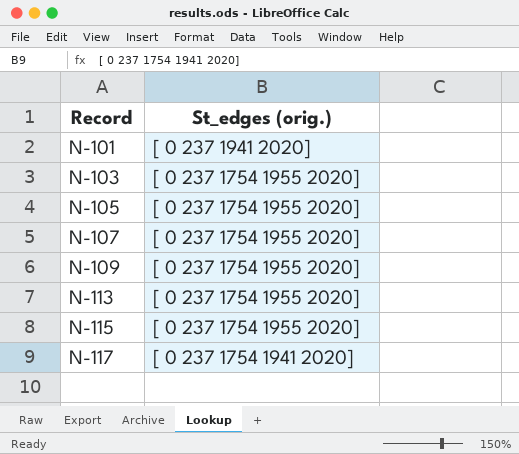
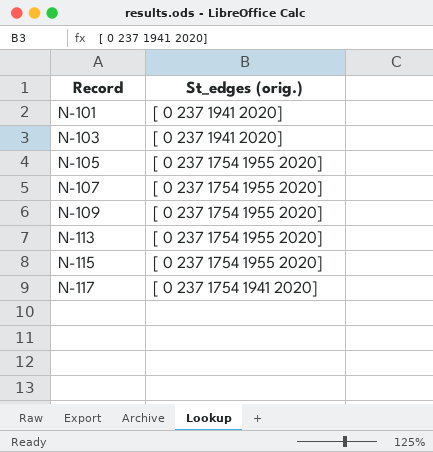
N-103 | St_edges (orig.): [ 0 237 1754 1955 2020] -> [ 0 237 1941 2020]

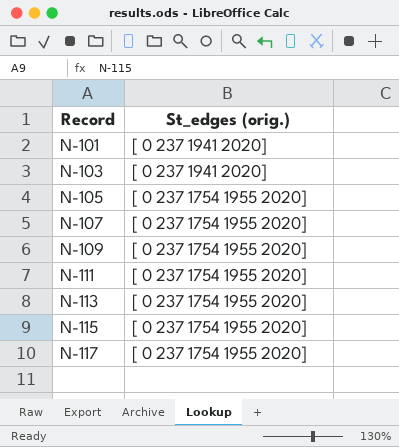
row N-111: none -> [ 0 237 1754 1955 2020]
N-117 | St_edges (orig.): [ 0 237 1754 1941 2020] -> [ 0 237 1754 1955 2020]

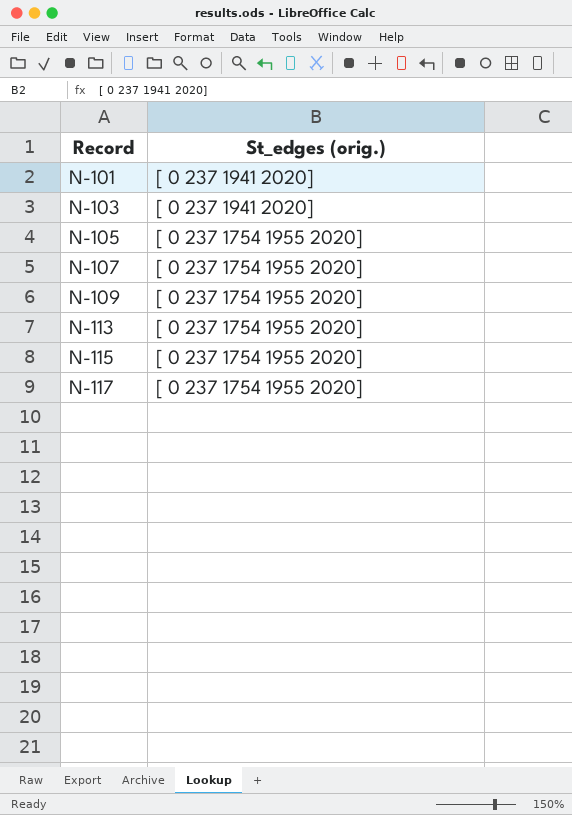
row N-111: [ 0 237 1754 1955 2020] -> none

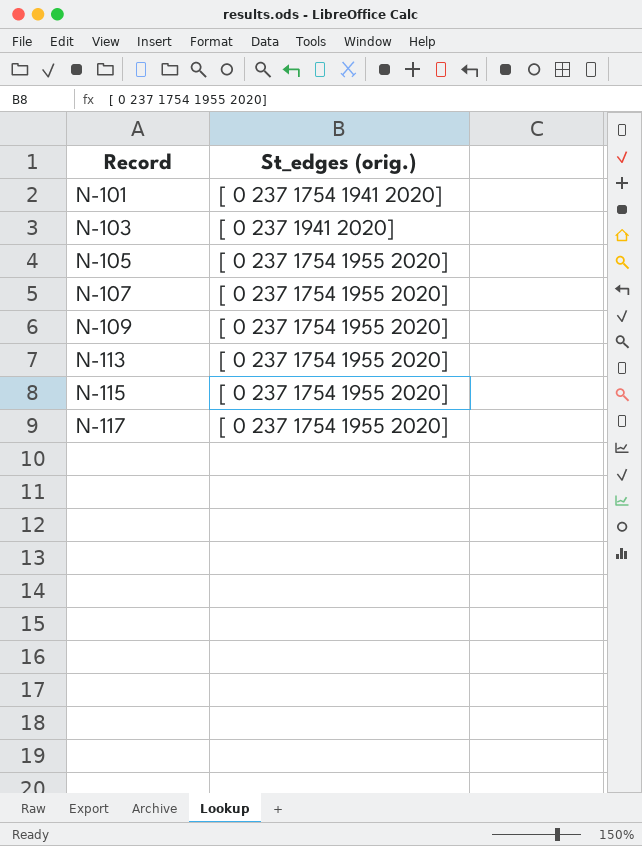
N-101 | St_edges (orig.): [ 0 237 1941 2020] -> [ 0 237 1754 1941 2020]

